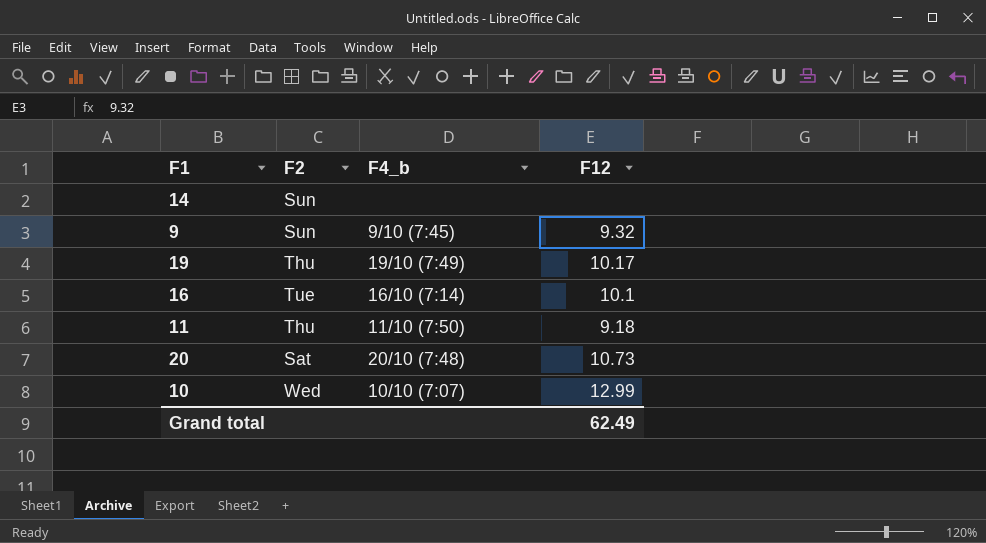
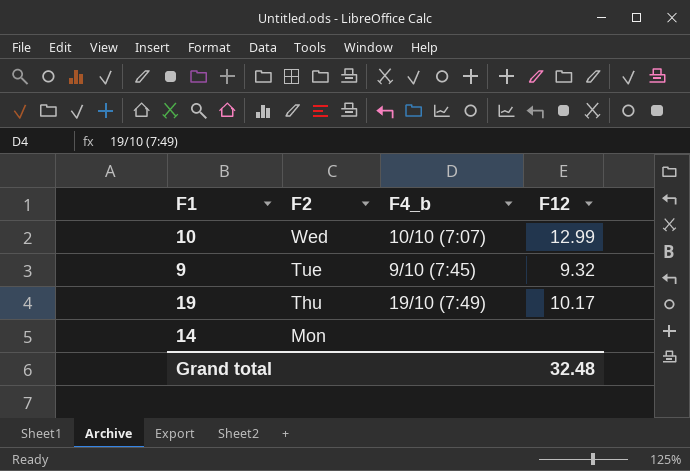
row order: none -> F2 descending
row 16: Tue | 16/10 (7:14) | 10.1 -> none
row 11: Thu | 11/10 (7:50) | 9.18 -> none
row 20: Sat | 20/10 (7:48) | 10.73 -> none
9 | F2: Sun -> Tue
14 | F2: Sun -> Mon
Grand total | F12: 62.49 -> 32.48

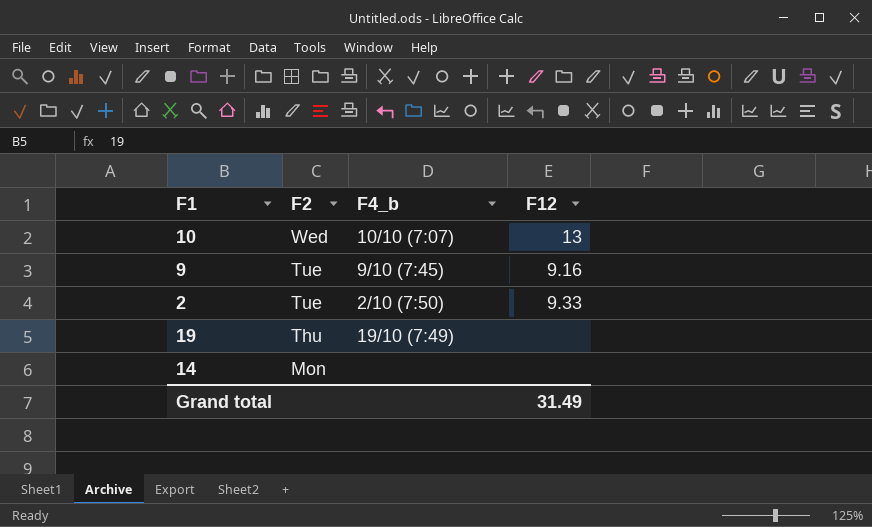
10 | F12: 12.99 -> 13
9 | F12: 9.32 -> 9.16
row 2: none -> Tue | 2/10 (7:50) | 9.33
19 | F12: 10.17 -> none
Grand total | F12: 32.48 -> 31.49

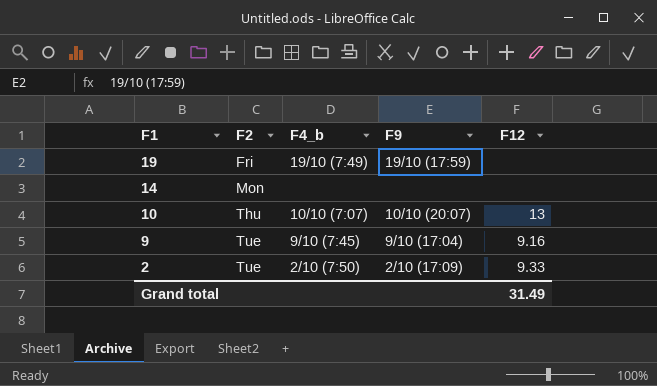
row order: F2 descending -> F1 descending
column F9 | position: none -> 4
19 | F2: Thu -> Fri
10 | F2: Wed -> Thu

